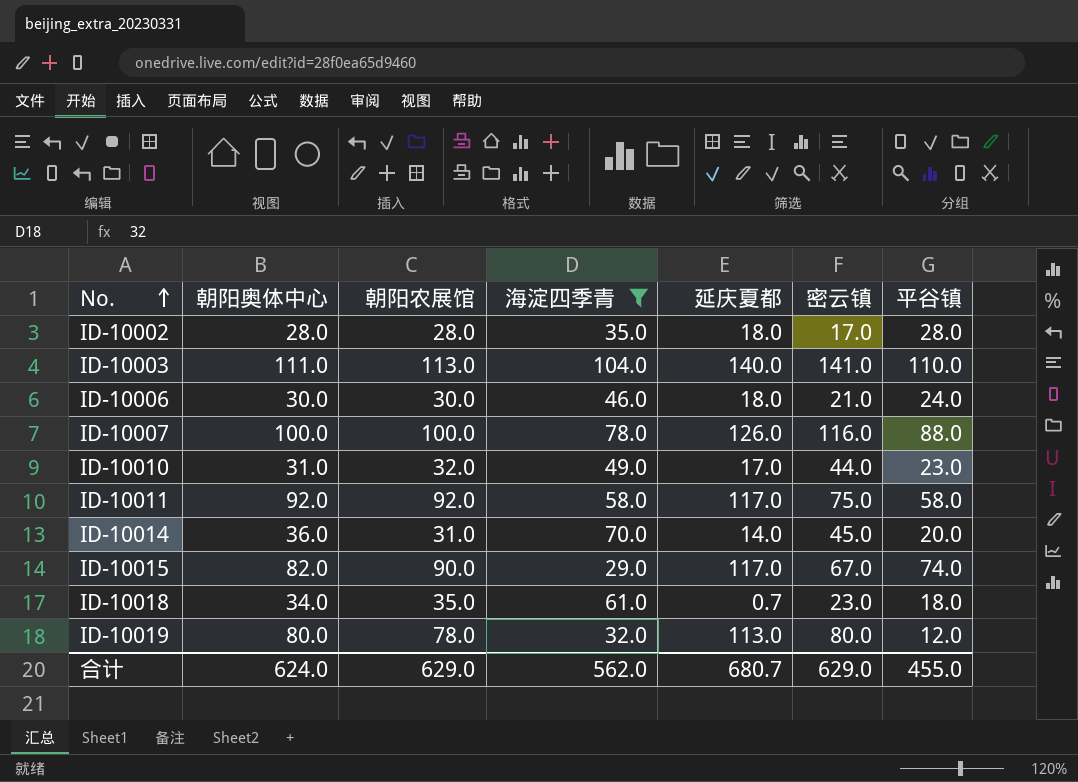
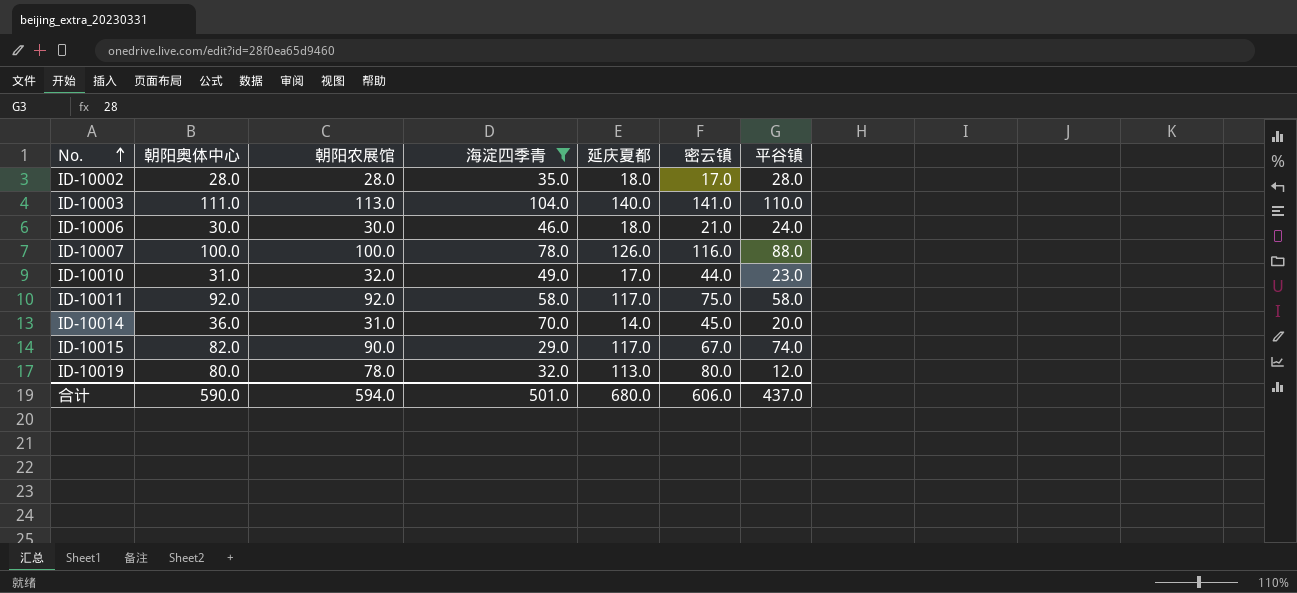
row ID-10018: 34.0 | 35.0 | 61.0 | 0.7 | 23.0 | 18.0 -> none
合计 | 朝阳奥体中心: 624.0 -> 590.0
合计 | 朝阳农展馆: 629.0 -> 594.0
合计 | 海淀四季青: 562.0 -> 501.0
合计 | 延庆夏都: 680.7 -> 680.0
合计 | 密云镇: 629.0 -> 606.0
合计 | 平谷镇: 455.0 -> 437.0

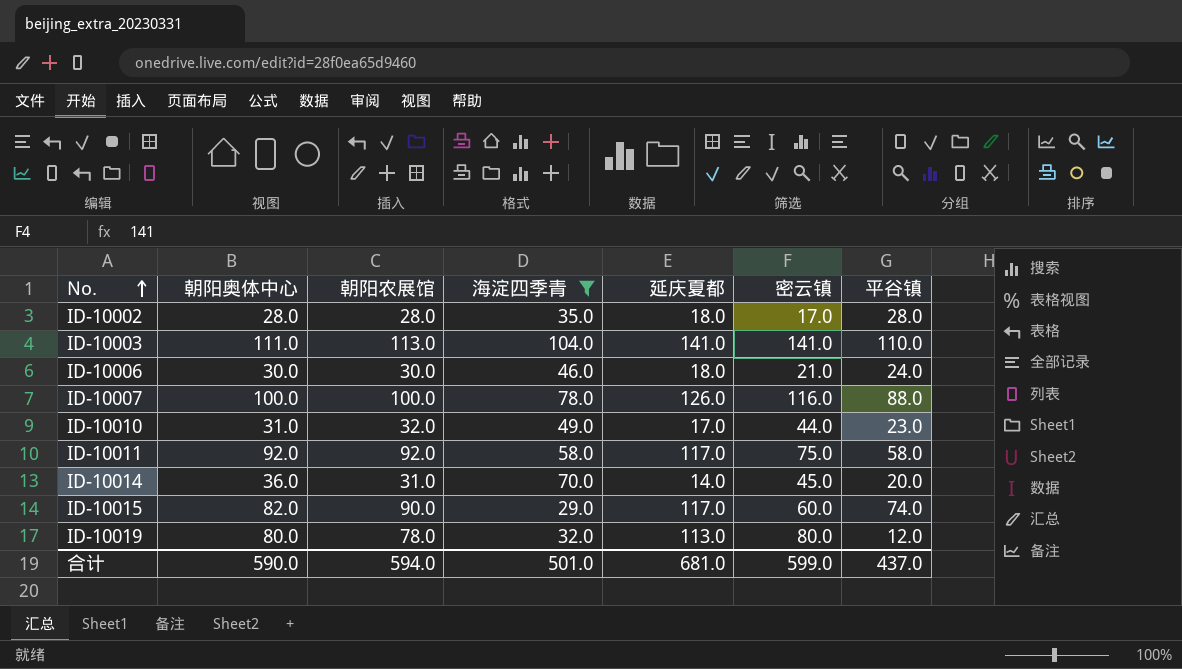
ID-10003 | 延庆夏都: 140.0 -> 141.0
ID-10015 | 密云镇: 67.0 -> 60.0
合计 | 延庆夏都: 680.0 -> 681.0
合计 | 密云镇: 606.0 -> 599.0

